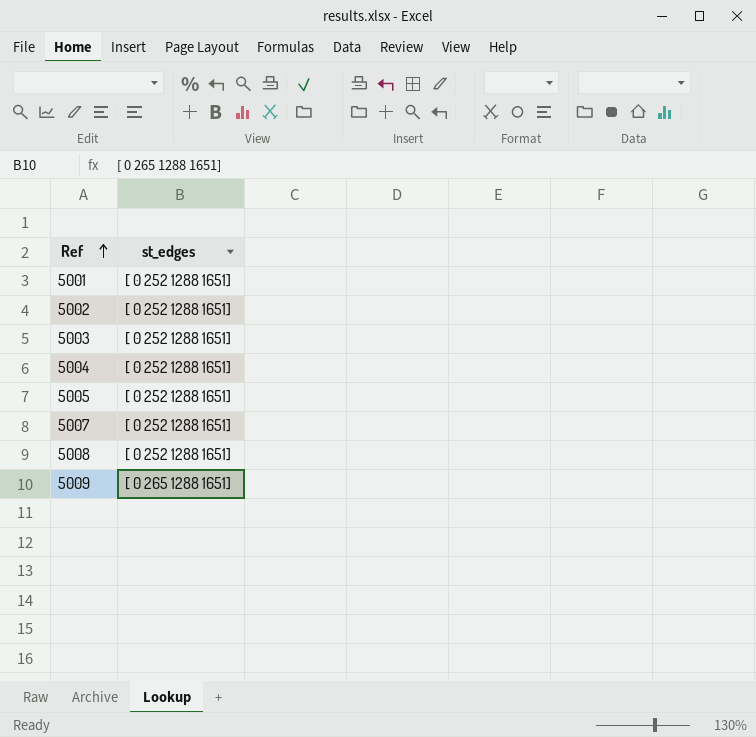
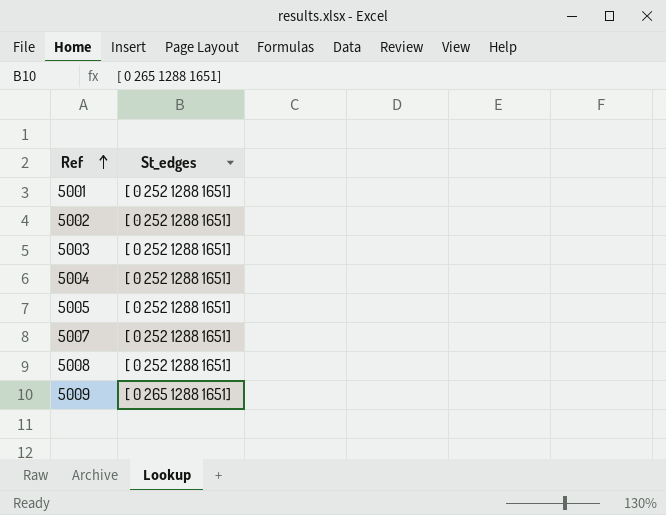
column name: st_edges -> St_edges

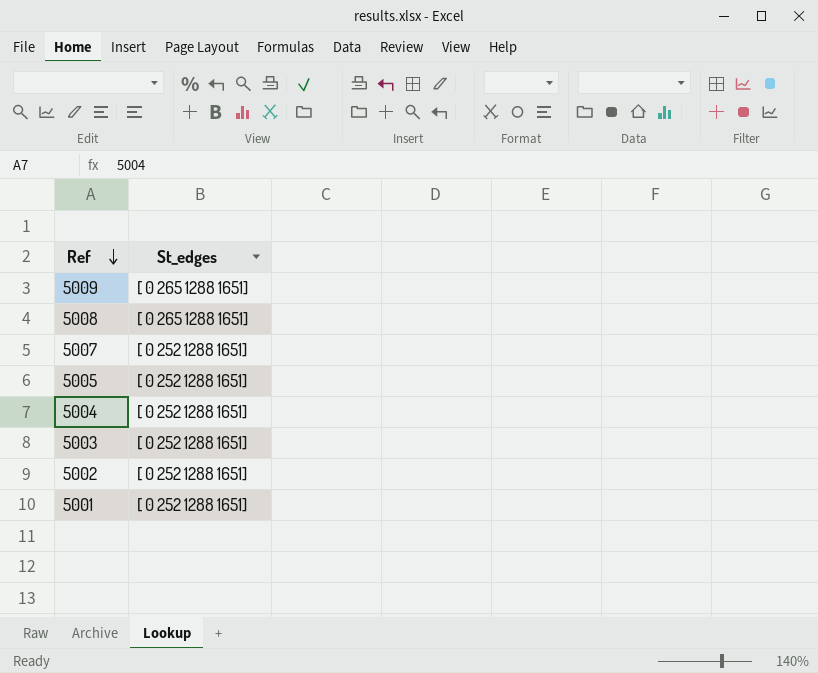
row order: Ref ascending -> Ref descending
5008 | St_edges: [ 0 252 1288 1651] -> [ 0 265 1288 1651]

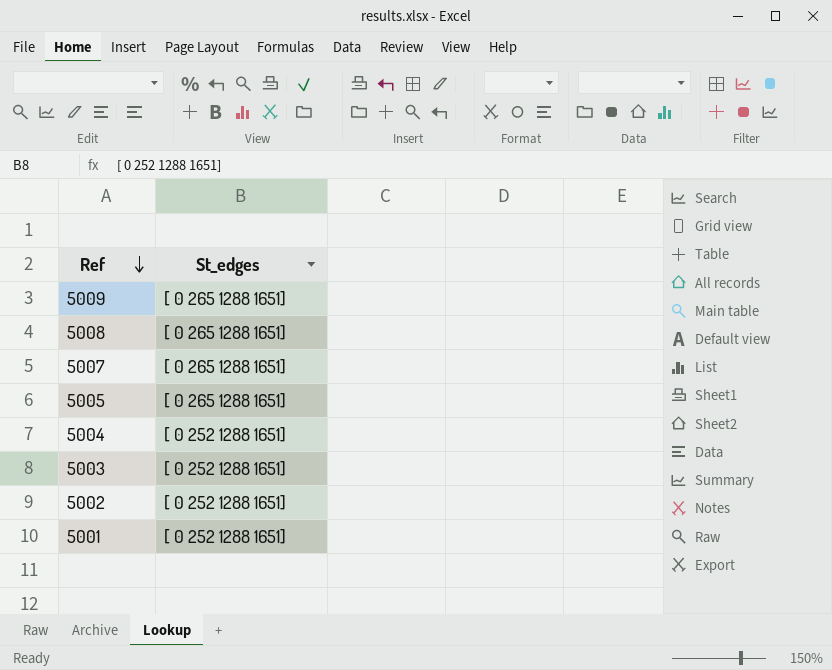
5007 | St_edges: [ 0 252 1288 1651] -> [ 0 265 1288 1651]
5005 | St_edges: [ 0 252 1288 1651] -> [ 0 265 1288 1651]

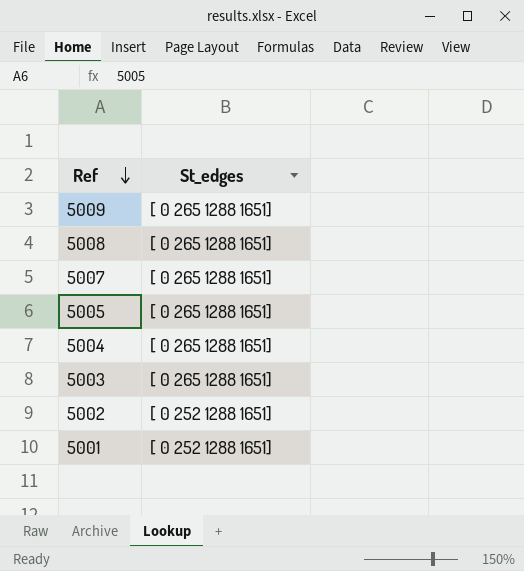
5004 | St_edges: [ 0 252 1288 1651] -> [ 0 265 1288 1651]
5003 | St_edges: [ 0 252 1288 1651] -> [ 0 265 1288 1651]

